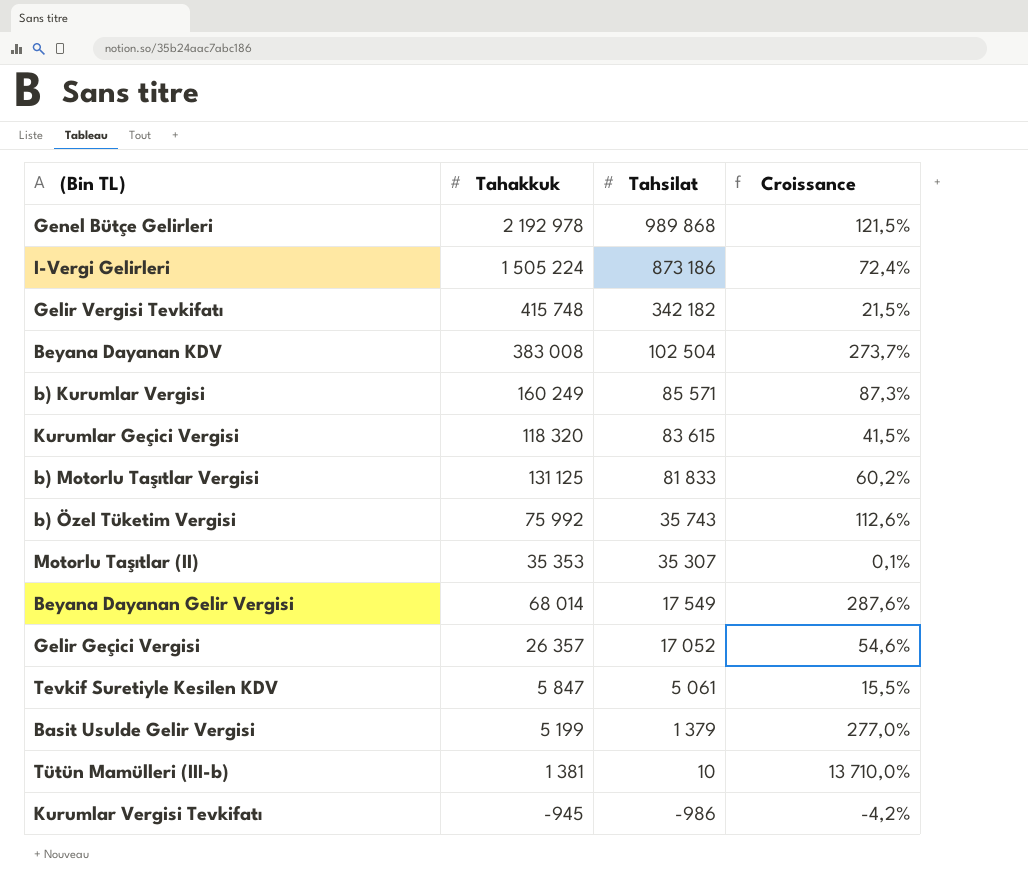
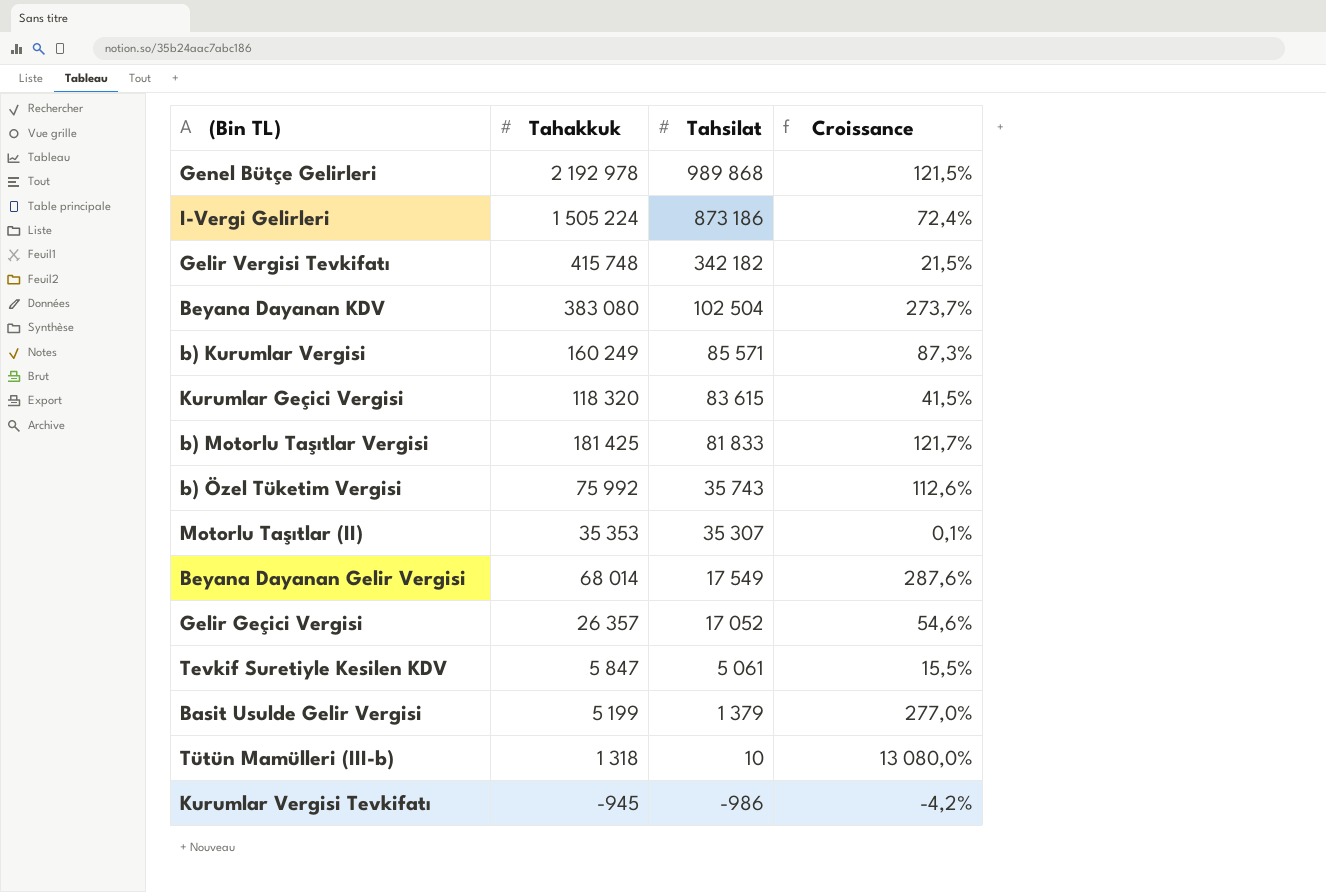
Beyana Dayanan KDV | Tahakkuk: 383 008 -> 383 080
b) Motorlu Taşıtlar Vergisi | Tahakkuk: 131 125 -> 181 425
b) Motorlu Taşıtlar Vergisi | Croissance: 60,2% -> 121,7%
Tütün Mamülleri (III-b) | Tahakkuk: 1 381 -> 1 318
Tütün Mamülleri (III-b) | Croissance: 13 710,0% -> 13 080,0%

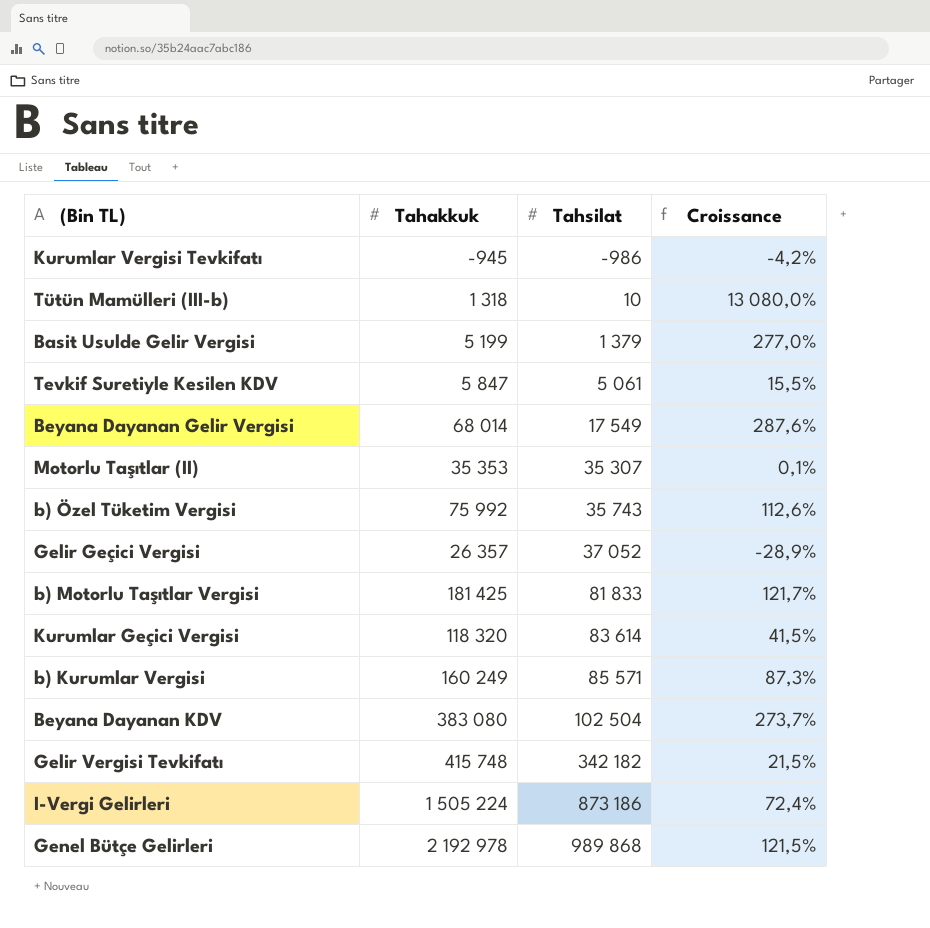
row order: Tahsilat descending -> Tahsilat ascending
Gelir Geçici Vergisi | Tahsilat: 17 052 -> 37 052
Gelir Geçici Vergisi | Croissance: 54,6% -> -28,9%
Kurumlar Geçici Vergisi | Tahsilat: 83 615 -> 83 614

